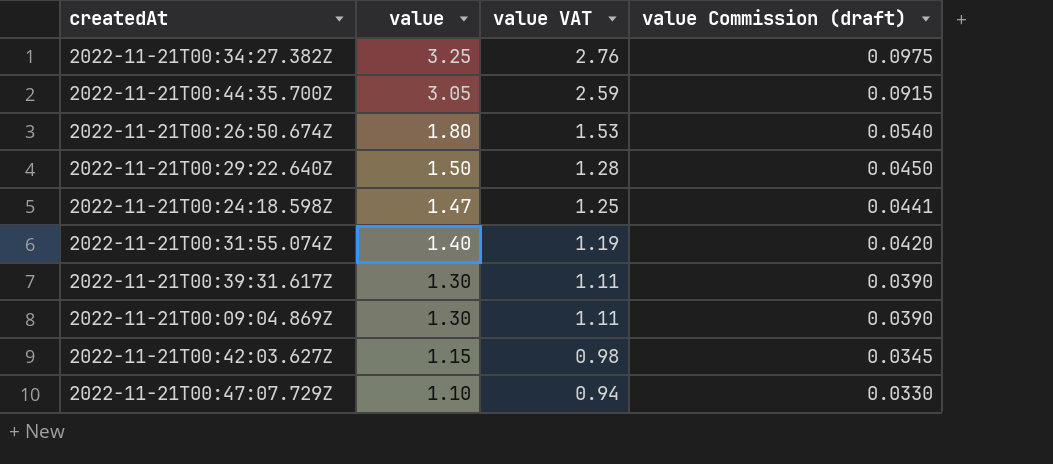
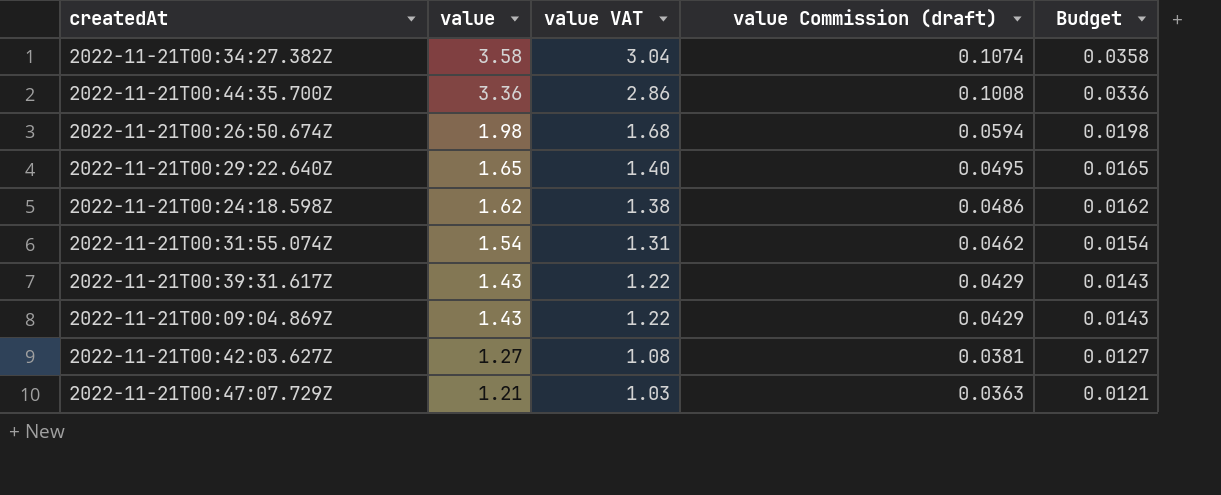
column Budget | formula: none -> [value] * 0.01
2022-11-21T00:34:27.382Z | value: 3.25 -> 3.58
2022-11-21T00:34:27.382Z | value VAT: 2.76 -> 3.04
2022-11-21T00:34:27.382Z | value Commission (draft): 0.0975 -> 0.1074
2022-11-21T00:44:35.700Z | value: 3.05 -> 3.36
2022-11-21T00:44:35.700Z | value VAT: 2.59 -> 2.86
2022-11-21T00:44:35.700Z | value Commission (draft): 0.0915 -> 0.1008
2022-11-21T00:26:50.674Z | value: 1.80 -> 1.98
2022-11-21T00:26:50.674Z | value VAT: 1.53 -> 1.68
2022-11-21T00:26:50.674Z | value Commission (draft): 0.0540 -> 0.0594
2022-11-21T00:29:22.640Z | value: 1.50 -> 1.65
2022-11-21T00:29:22.640Z | value VAT: 1.28 -> 1.40
2022-11-21T00:29:22.640Z | value Commission (draft): 0.0450 -> 0.0495
2022-11-21T00:24:18.598Z | value: 1.47 -> 1.62
2022-11-21T00:24:18.598Z | value VAT: 1.25 -> 1.38
2022-11-21T00:24:18.598Z | value Commission (draft): 0.0441 -> 0.0486
2022-11-21T00:31:55.074Z | value: 1.40 -> 1.54
2022-11-21T00:31:55.074Z | value VAT: 1.19 -> 1.31
2022-11-21T00:31:55.074Z | value Commission (draft): 0.0420 -> 0.0462
2022-11-21T00:39:31.617Z | value: 1.30 -> 1.43
2022-11-21T00:39:31.617Z | value VAT: 1.11 -> 1.22
2022-11-21T00:39:31.617Z | value Commission (draft): 0.0390 -> 0.0429
2022-11-21T00:09:04.869Z | value: 1.30 -> 1.43
2022-11-21T00:09:04.869Z | value VAT: 1.11 -> 1.22
2022-11-21T00:09:04.869Z | value Commission (draft): 0.0390 -> 0.0429
2022-11-21T00:42:03.627Z | value: 1.15 -> 1.27
2022-11-21T00:42:03.627Z | value VAT: 0.98 -> 1.08
2022-11-21T00:42:03.627Z | value Commission (draft): 0.0345 -> 0.0381
2022-11-21T00:47:07.729Z | value: 1.10 -> 1.21
2022-11-21T00:47:07.729Z | value VAT: 0.94 -> 1.03
2022-11-21T00:47:07.729Z | value Commission (draft): 0.0330 -> 0.0363

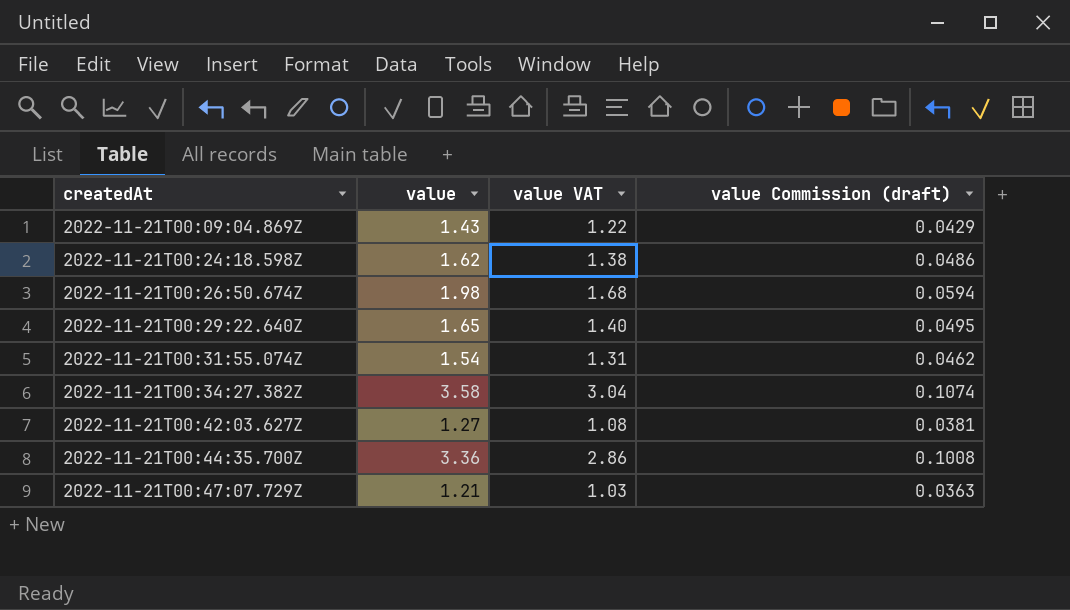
row order: value descending -> createdAt ascending
column Budget | formula: [value] * 0.01 -> none
row 2022-11-21T00:39:31.617Z: 1.43 | 1.22 | 0.0429 | 0.0143 -> none

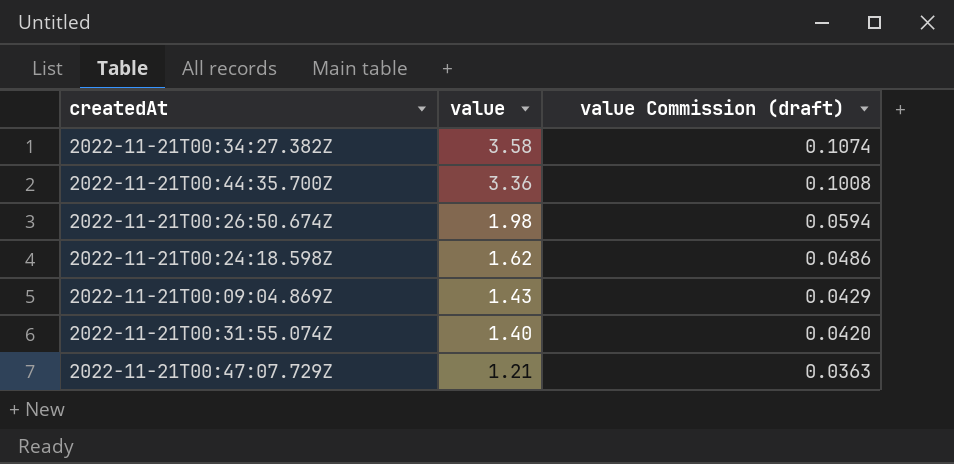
row order: createdAt ascending -> value descending
column value VAT | formula: [value] * 0.85 -> none
row 2022-11-21T00:29:22.640Z: 1.65 | 1.40 | 0.0495 -> none
row 2022-11-21T00:42:03.627Z: 1.27 | 1.08 | 0.0381 -> none
2022-11-21T00:31:55.074Z | value: 1.54 -> 1.40
2022-11-21T00:31:55.074Z | value Commission (draft): 0.0462 -> 0.0420

